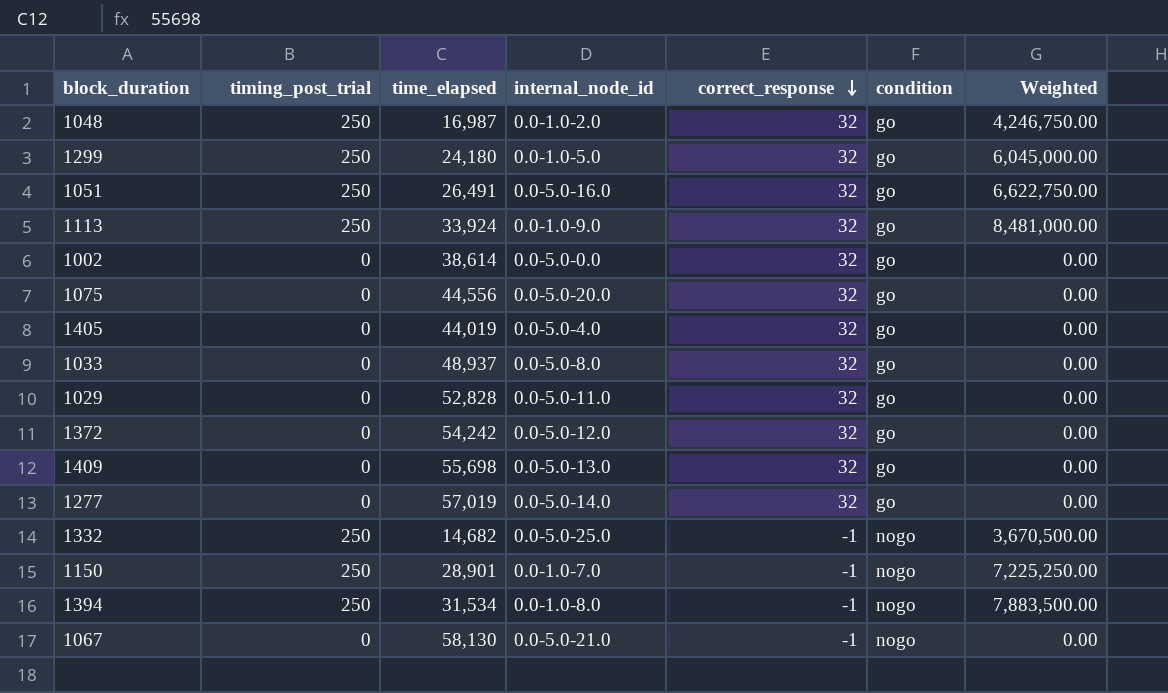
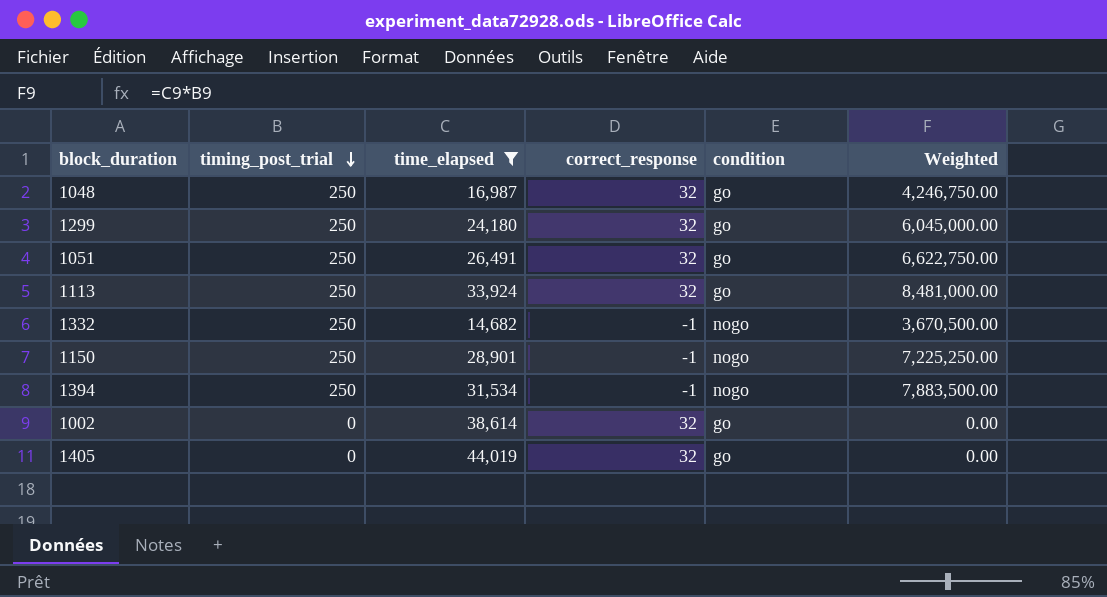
filter: none -> time_elapsed <= 44,019
row order: correct_response descending -> timing_post_trial descending
column internal_node_id | position: 4 -> none

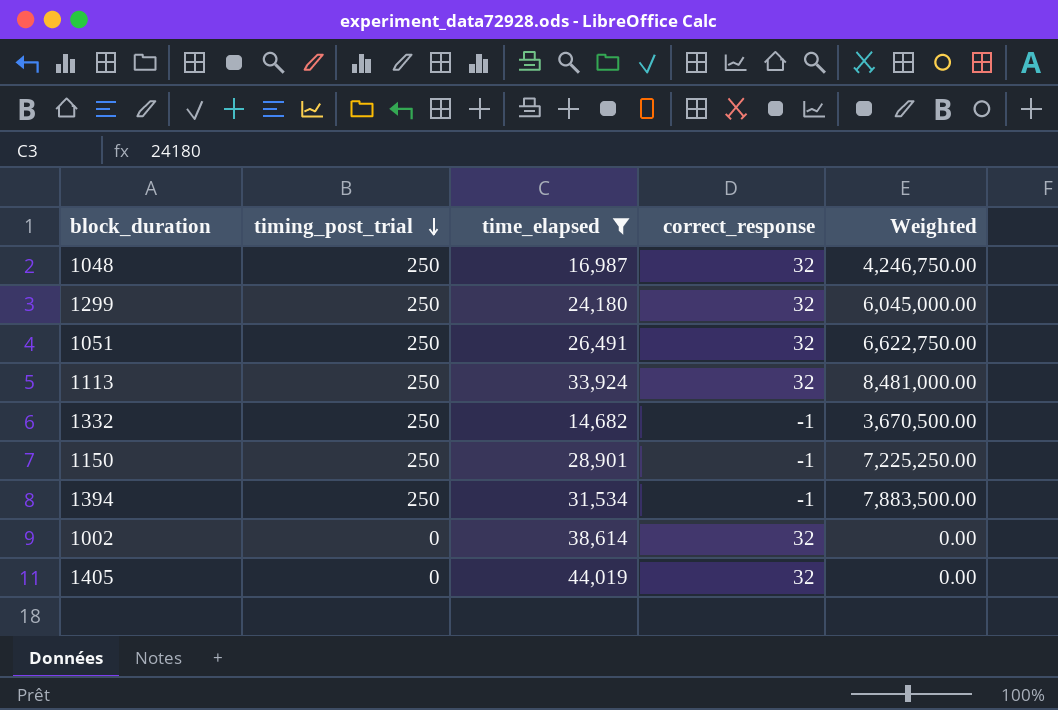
column condition | position: 5 -> none

